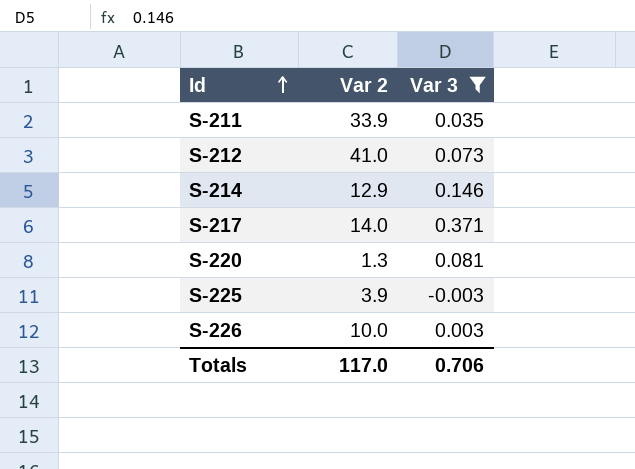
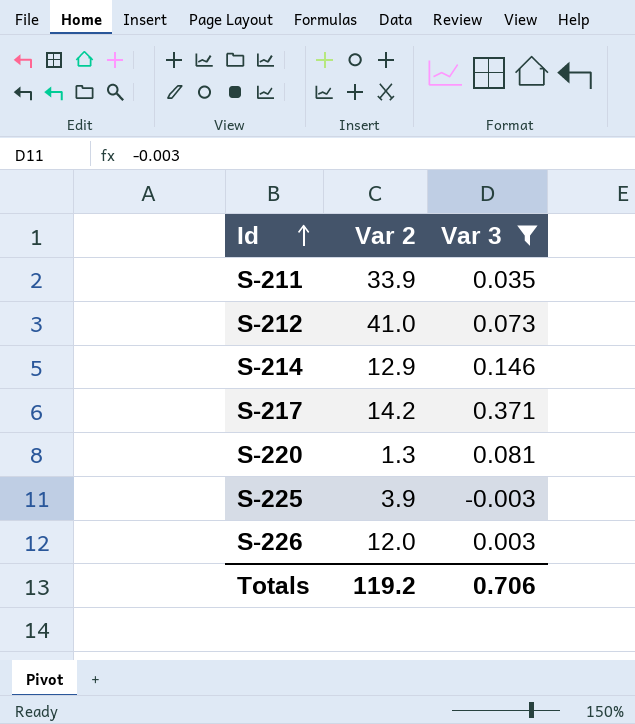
S-217 | Var 2: 14.0 -> 14.2
S-226 | Var 2: 10.0 -> 12.0
Totals | Var 2: 117.0 -> 119.2

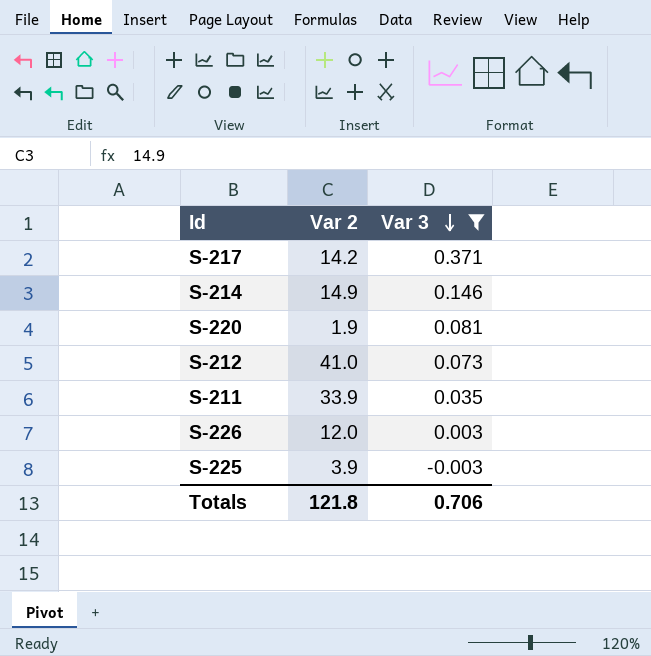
row order: Id ascending -> Var 3 descending
S-214 | Var 2: 12.9 -> 14.9
S-220 | Var 2: 1.3 -> 1.9
Totals | Var 2: 119.2 -> 121.8

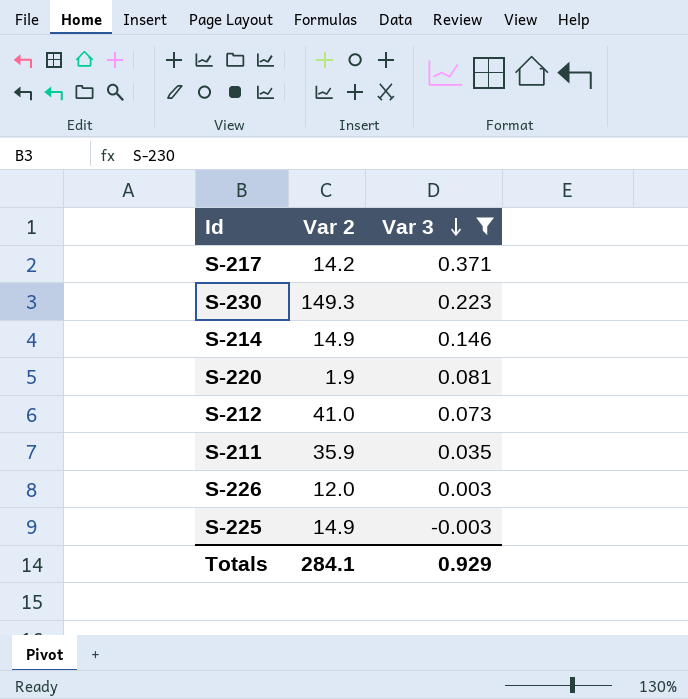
row S-230: none -> 149.3 | 0.223
S-211 | Var 2: 33.9 -> 35.9
S-225 | Var 2: 3.9 -> 14.9
Totals | Var 2: 121.8 -> 284.1
Totals | Var 3: 0.706 -> 0.929

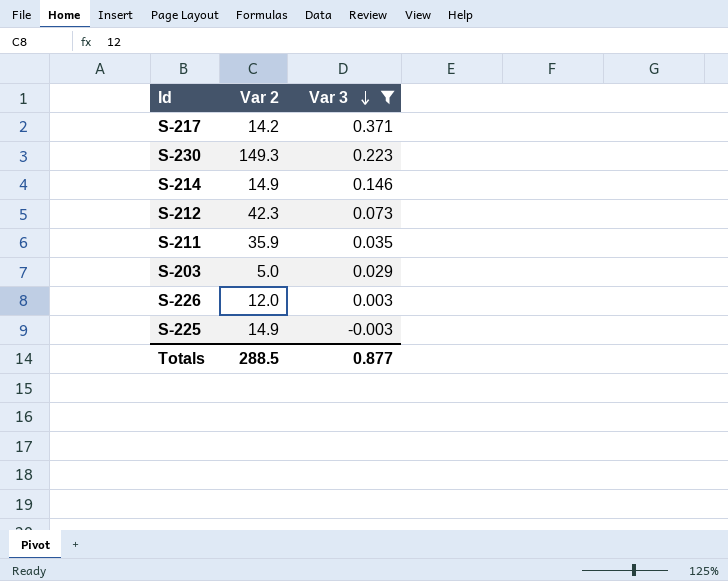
row S-220: 1.9 | 0.081 -> none
S-212 | Var 2: 41.0 -> 42.3
row S-203: none -> 5.0 | 0.029
Totals | Var 2: 284.1 -> 288.5
Totals | Var 3: 0.929 -> 0.877

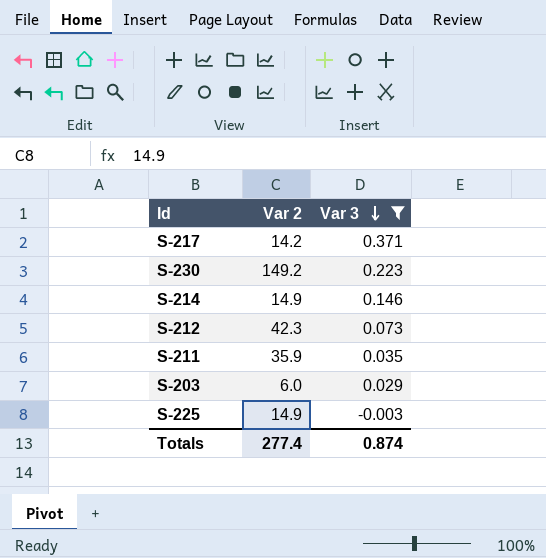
row S-226: 12.0 | 0.003 -> none
S-230 | Var 2: 149.3 -> 149.2
S-203 | Var 2: 5.0 -> 6.0
Totals | Var 2: 288.5 -> 277.4
Totals | Var 3: 0.877 -> 0.874

